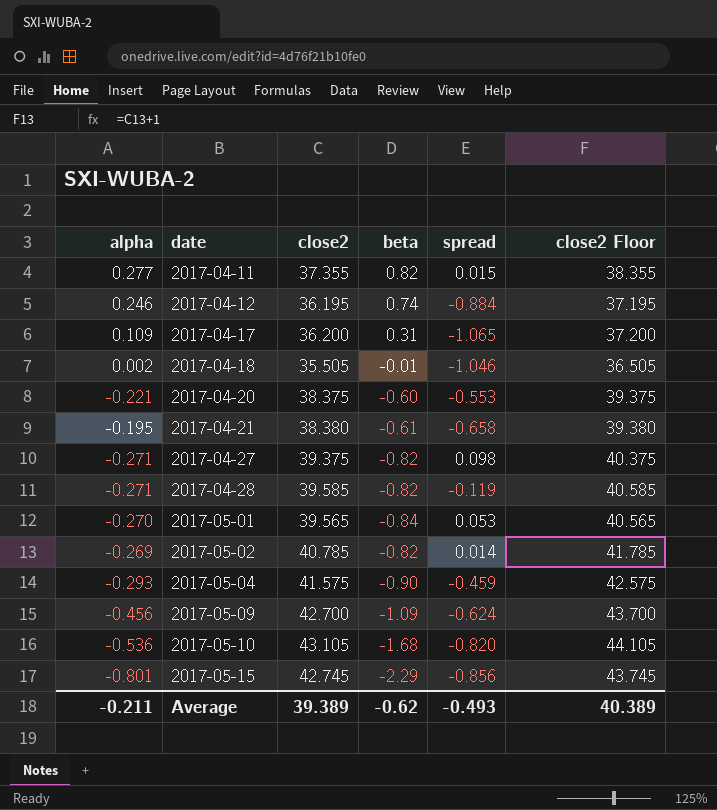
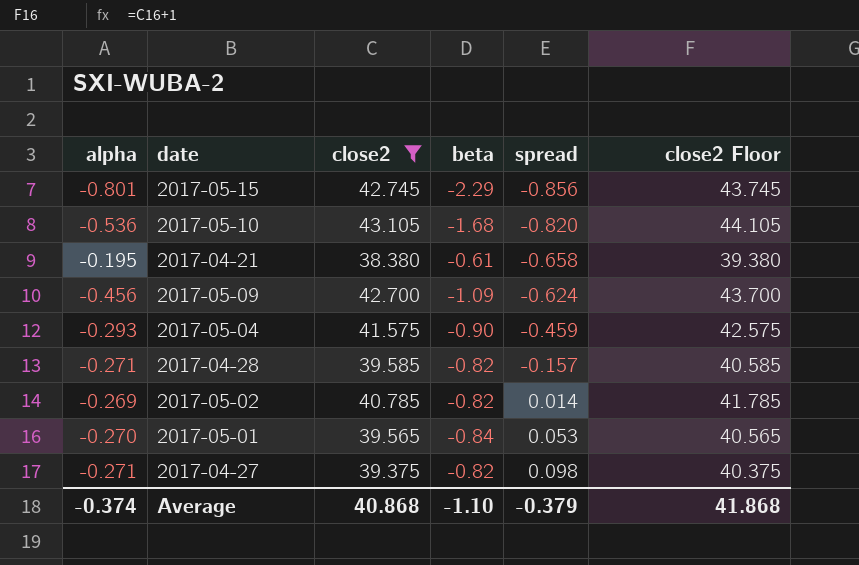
filter: none -> close2 >= 38.380
row order: date ascending -> spread ascending
2017-04-28 | spread: -0.119 -> -0.157
Average | alpha: -0.211 -> -0.374
Average | close2: 39.389 -> 40.868
Average | beta: -0.62 -> -1.10
Average | spread: -0.493 -> -0.379
Average | close2 Floor: 40.389 -> 41.868

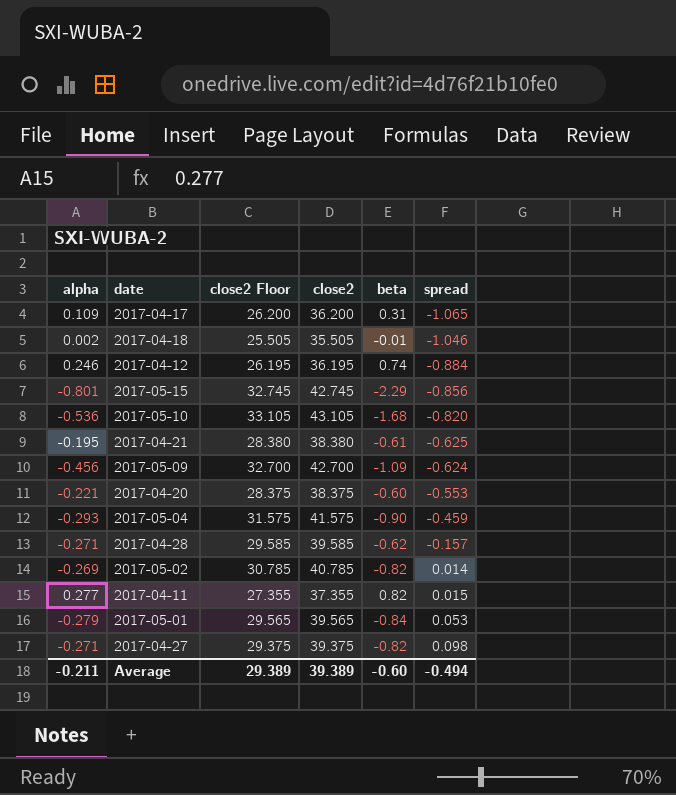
filter: close2 >= 38.380 -> none
column close2 Floor | formula: [close2] + 1 -> [close2] - 10
column close2 Floor | position: 6 -> 3
2017-04-21 | spread: -0.658 -> -0.625
2017-04-28 | beta: -0.82 -> -0.62
2017-05-01 | alpha: -0.270 -> -0.279
Average | alpha: -0.374 -> -0.211
Average | close2 Floor: 41.868 -> 29.389
Average | close2: 40.868 -> 39.389
Average | beta: -1.10 -> -0.60
Average | spread: -0.379 -> -0.494

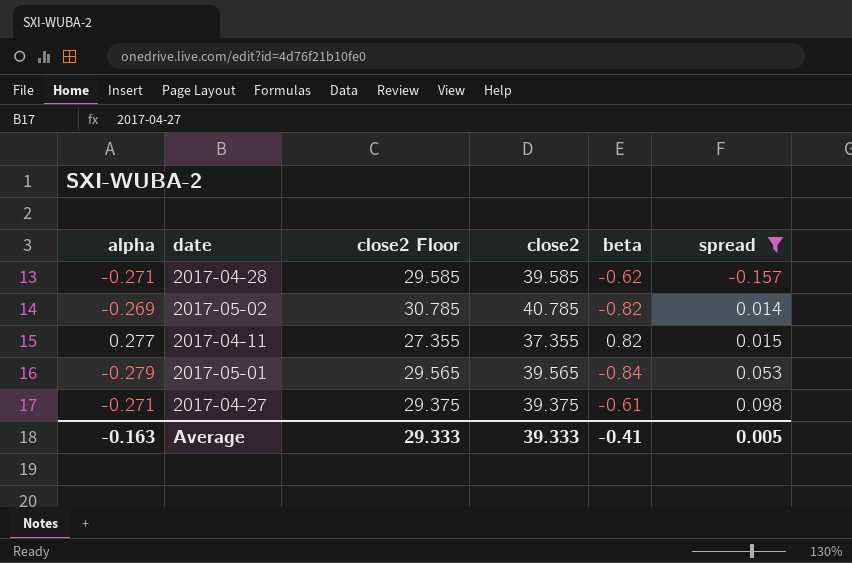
filter: none -> spread >= -0.157
2017-04-27 | beta: -0.82 -> -0.61
Average | alpha: -0.211 -> -0.163
Average | close2 Floor: 29.389 -> 29.333
Average | close2: 39.389 -> 39.333
Average | beta: -0.60 -> -0.41
Average | spread: -0.494 -> 0.005

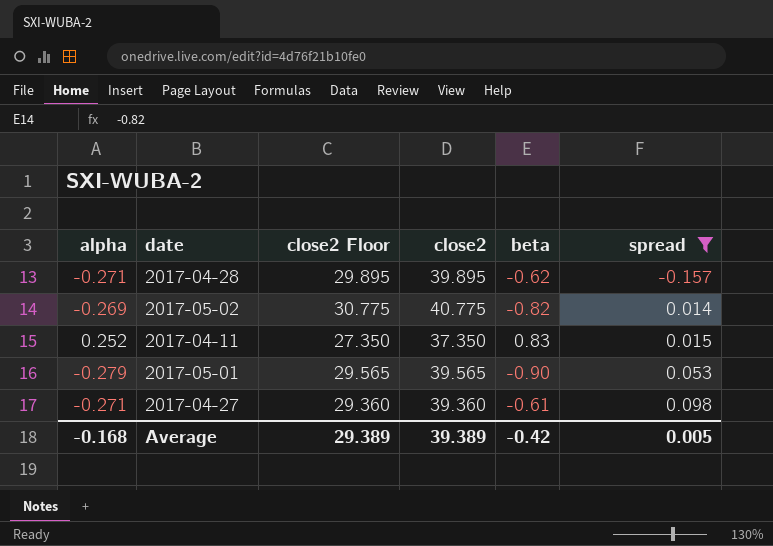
2017-04-28 | close2 Floor: 29.585 -> 29.895
2017-04-28 | close2: 39.585 -> 39.895
2017-05-02 | close2 Floor: 30.785 -> 30.775
2017-05-02 | close2: 40.785 -> 40.775
2017-04-11 | alpha: 0.277 -> 0.252
2017-04-11 | close2 Floor: 27.355 -> 27.350
2017-04-11 | close2: 37.355 -> 37.350
2017-04-11 | beta: 0.82 -> 0.83
2017-05-01 | beta: -0.84 -> -0.90
2017-04-27 | close2 Floor: 29.375 -> 29.360
2017-04-27 | close2: 39.375 -> 39.360
Average | alpha: -0.163 -> -0.168
Average | close2 Floor: 29.333 -> 29.389
Average | close2: 39.333 -> 39.389
Average | beta: -0.41 -> -0.42

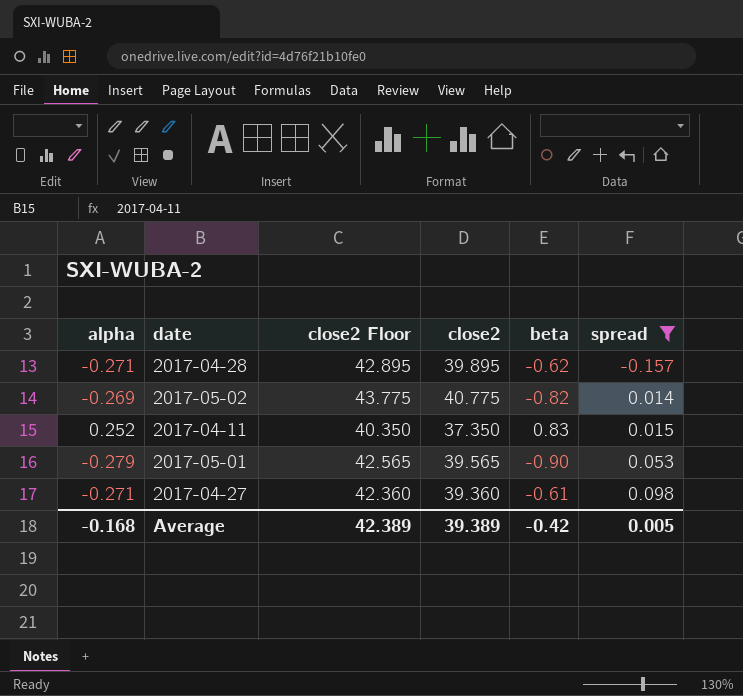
column close2 Floor | formula: [close2] - 10 -> [close2] + 3
Average | close2 Floor: 29.389 -> 42.389

